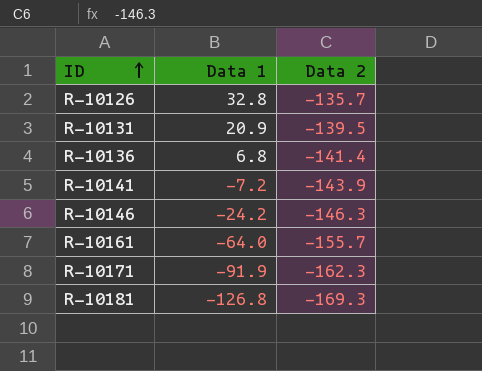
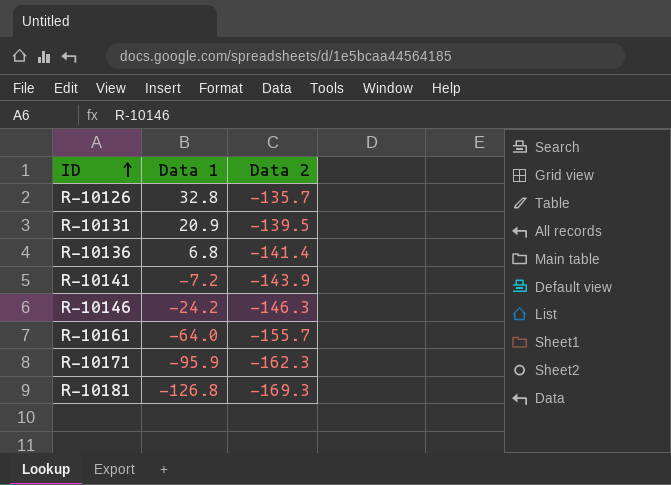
R-10171 | Data 1: -91.9 -> -95.9

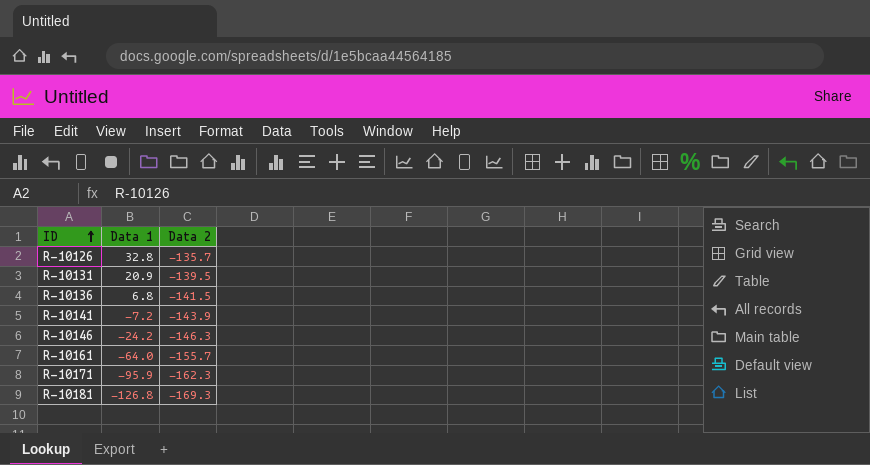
R-10136 | Data 2: -141.4 -> -141.5

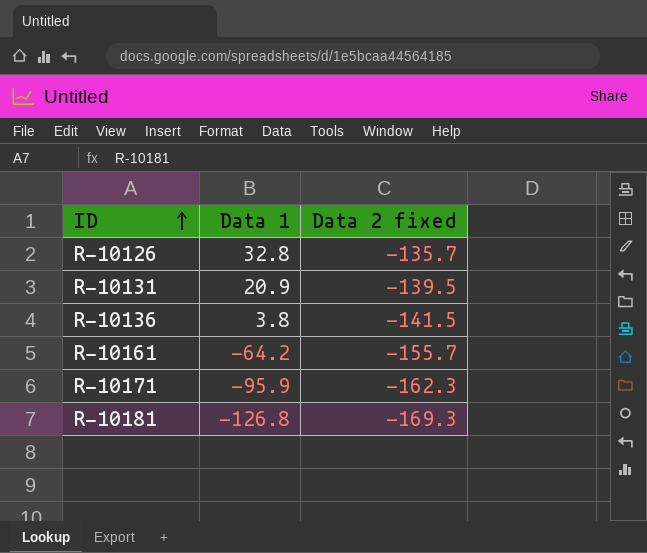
column name: Data 2 -> Data 2 fixed
row R-10141: -7.2 | -143.9 -> none
row R-10146: -24.2 | -146.3 -> none
R-10136 | Data 1: 6.8 -> 3.8
R-10161 | Data 1: -64.0 -> -64.2

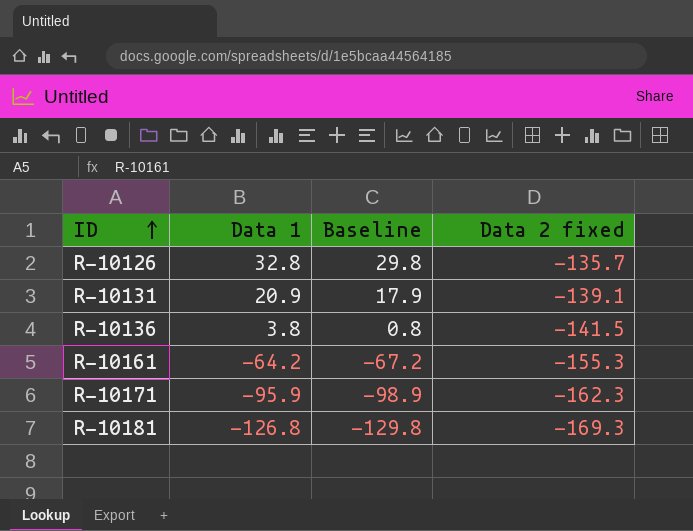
column Baseline | formula: none -> [Data 1] - 3
R-10131 | Data 2 fixed: -139.5 -> -139.1
R-10161 | Data 2 fixed: -155.7 -> -155.3

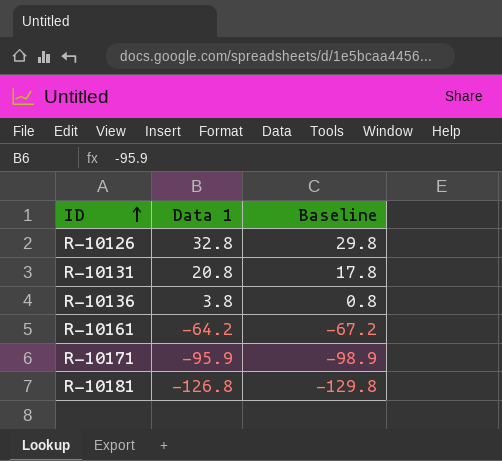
column Data 2 fixed | position: 4 -> none
R-10131 | Data 1: 20.9 -> 20.8
R-10131 | Baseline: 17.9 -> 17.8

